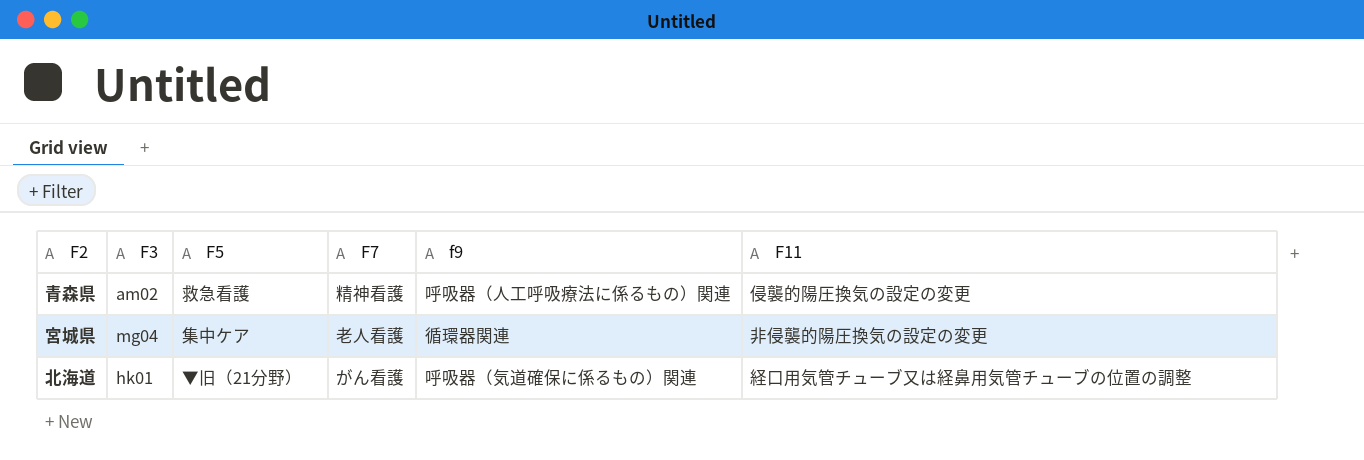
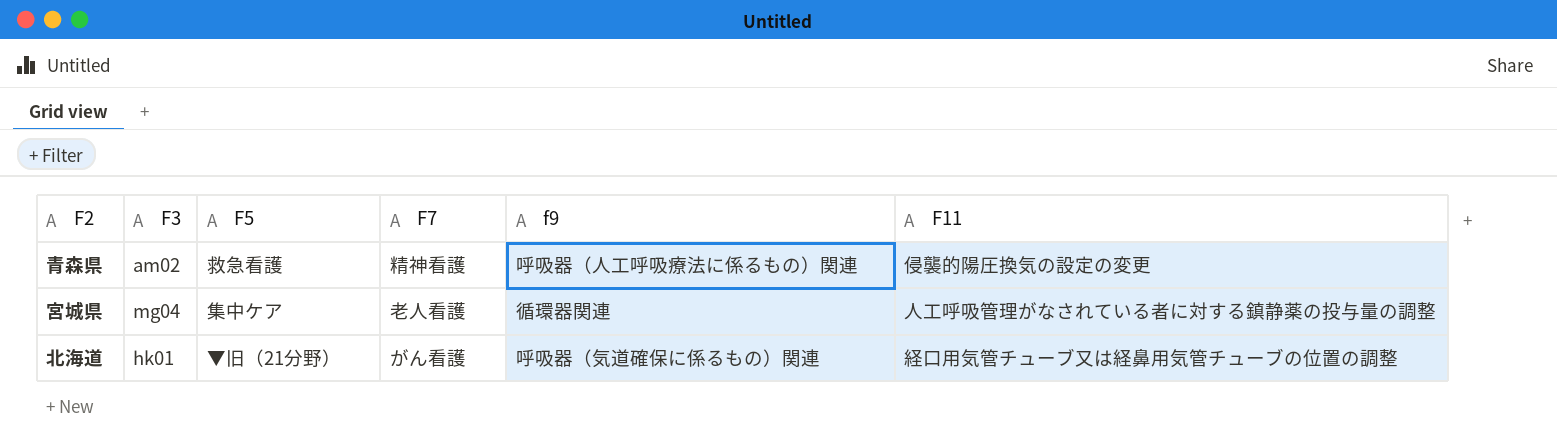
宮城県 | F11: 非侵襲的陽圧換気の設定の変更 -> 人工呼吸管理がなされている者に対する鎮静薬の投与量の調整

